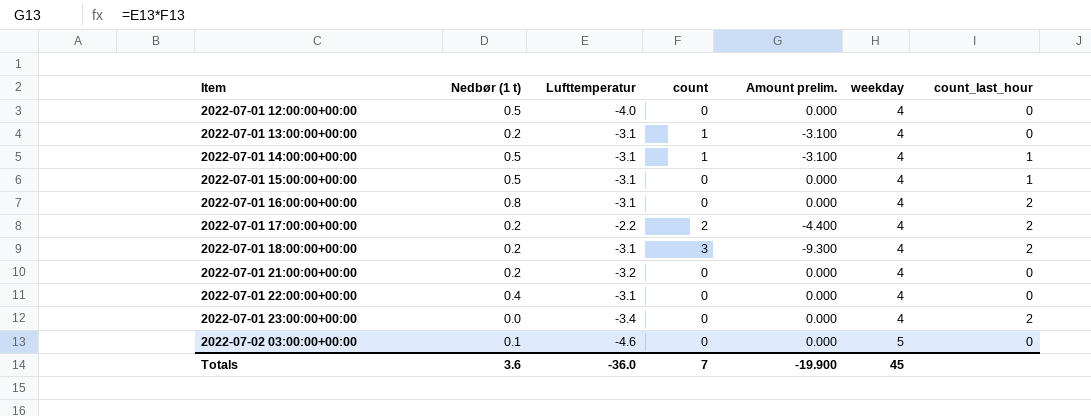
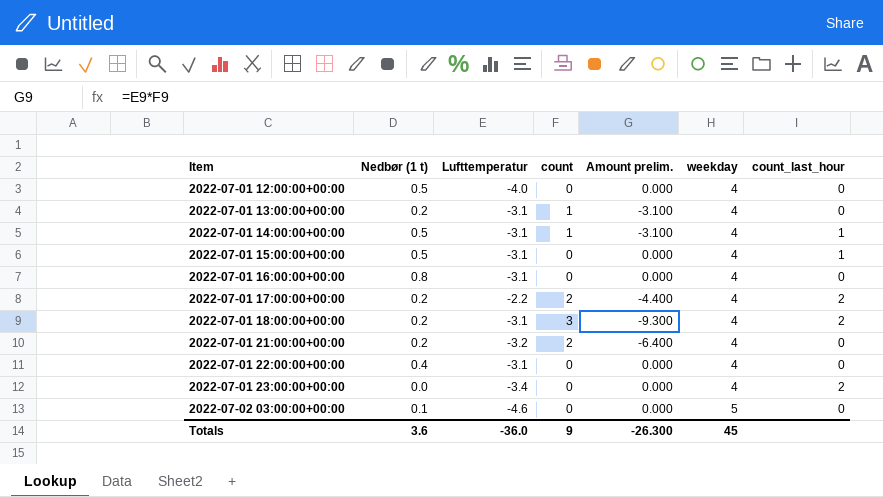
2022-07-01 16:00:00+00:00 | count_last_hour: 2 -> 0
2022-07-01 21:00:00+00:00 | count: 0 -> 2
2022-07-01 21:00:00+00:00 | Amount prelim.: 0.000 -> -6.400
Totals | count: 7 -> 9
Totals | Amount prelim.: -19.900 -> -26.300

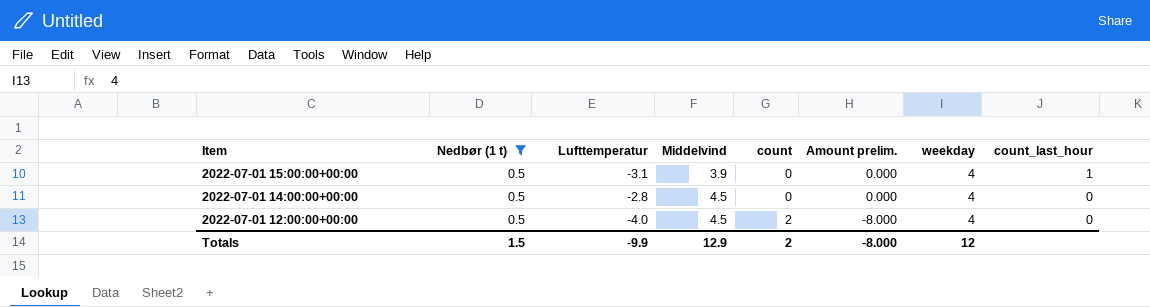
filter: none -> Nedbør (1 t) = 0.5
row order: Item ascending -> Item descending
column Middelvind | position: none -> 4
2022-07-01 14:00:00+00:00 | Lufttemperatur: -3.1 -> -2.8
2022-07-01 14:00:00+00:00 | count: 1 -> 0
2022-07-01 14:00:00+00:00 | Amount prelim.: -3.100 -> 0.000
2022-07-01 14:00:00+00:00 | count_last_hour: 1 -> 0
2022-07-01 12:00:00+00:00 | count: 0 -> 2
2022-07-01 12:00:00+00:00 | Amount prelim.: 0.000 -> -8.000
Totals | Nedbør (1 t): 3.6 -> 1.5
Totals | Lufttemperatur: -36.0 -> -9.9
Totals | count: 9 -> 2
Totals | Amount prelim.: -26.300 -> -8.000
Totals | weekday: 45 -> 12

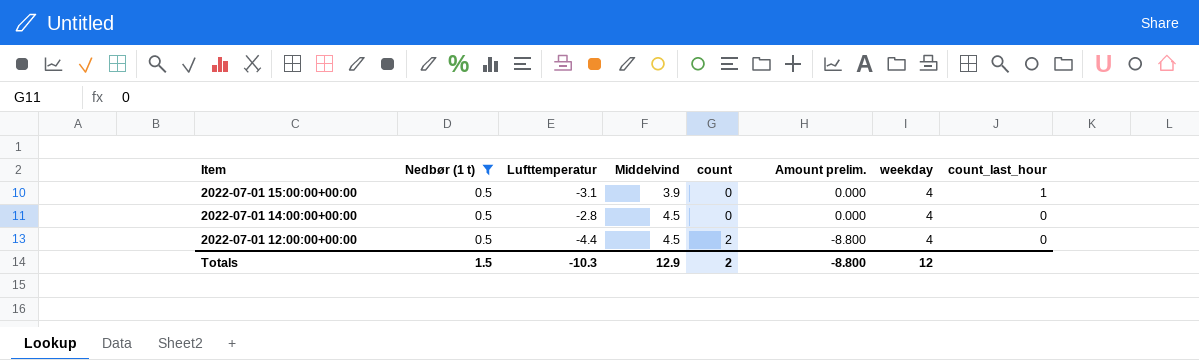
2022-07-01 12:00:00+00:00 | Lufttemperatur: -4.0 -> -4.4
2022-07-01 12:00:00+00:00 | Amount prelim.: -8.000 -> -8.800
Totals | Lufttemperatur: -9.9 -> -10.3
Totals | Amount prelim.: -8.000 -> -8.800

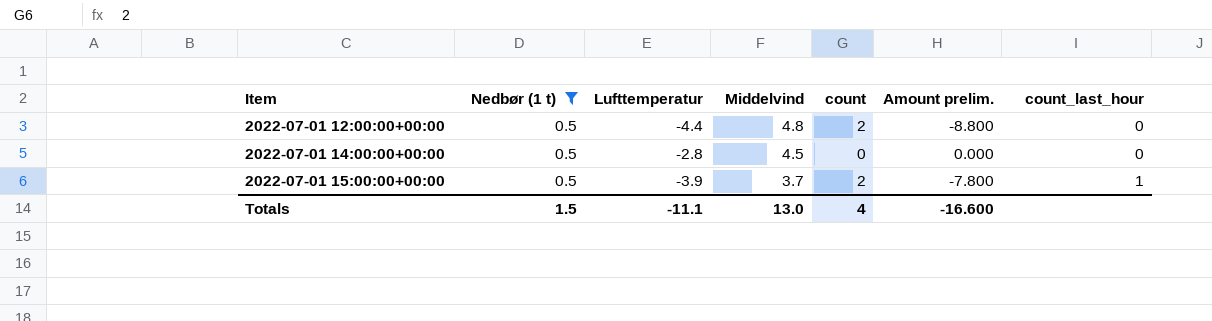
row order: Item descending -> Item ascending
column weekday | position: 7 -> none
2022-07-01 12:00:00+00:00 | Middelvind: 4.5 -> 4.8
2022-07-01 15:00:00+00:00 | Lufttemperatur: -3.1 -> -3.9
2022-07-01 15:00:00+00:00 | Middelvind: 3.9 -> 3.7
2022-07-01 15:00:00+00:00 | count: 0 -> 2
2022-07-01 15:00:00+00:00 | Amount prelim.: 0.000 -> -7.800
Totals | Lufttemperatur: -10.3 -> -11.1
Totals | Middelvind: 12.9 -> 13.0
Totals | count: 2 -> 4
Totals | Amount prelim.: -8.800 -> -16.600

